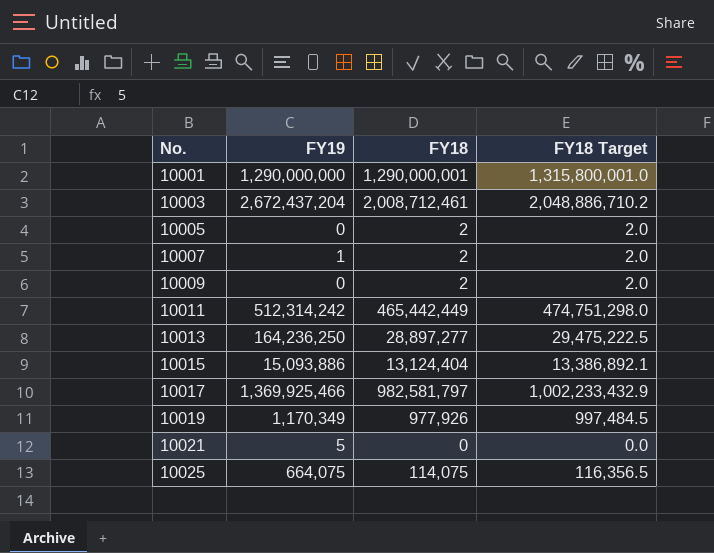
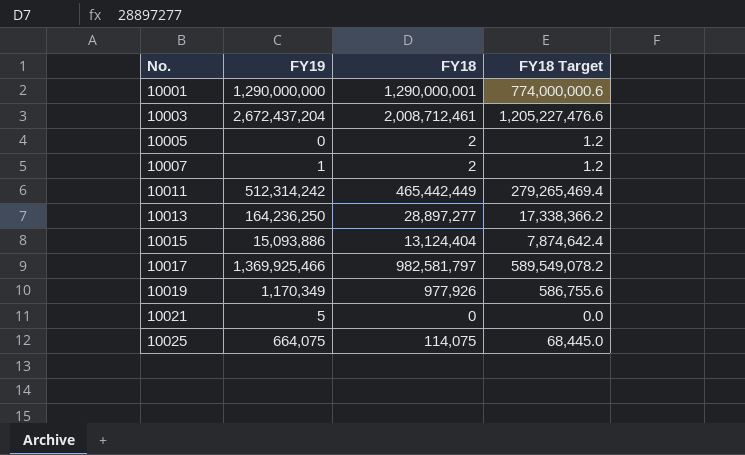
column FY18 Target | formula: [FY18] * 1.02 -> [FY18] * 0.6
row 10009: 0 | 2 | 2.0 -> none

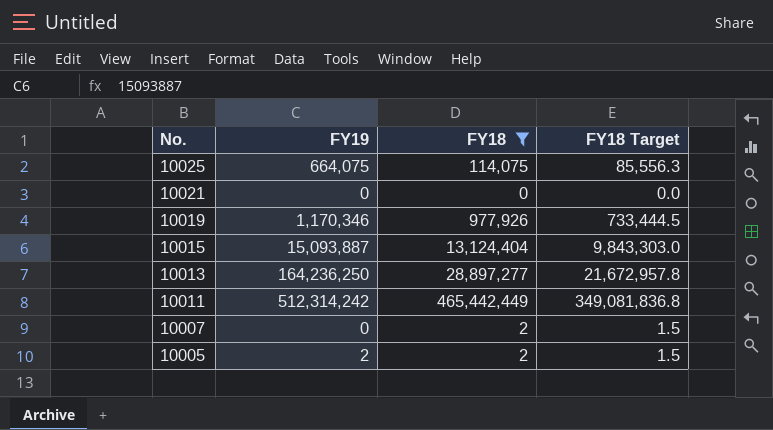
filter: none -> FY18 <= 465,442,449
row order: No. ascending -> No. descending
column FY18 Target | formula: [FY18] * 0.6 -> [FY18] * 0.75
10021 | FY19: 5 -> 0
10019 | FY19: 1,170,349 -> 1,170,346
10015 | FY19: 15,093,886 -> 15,093,887
10007 | FY19: 1 -> 0
10005 | FY19: 0 -> 2

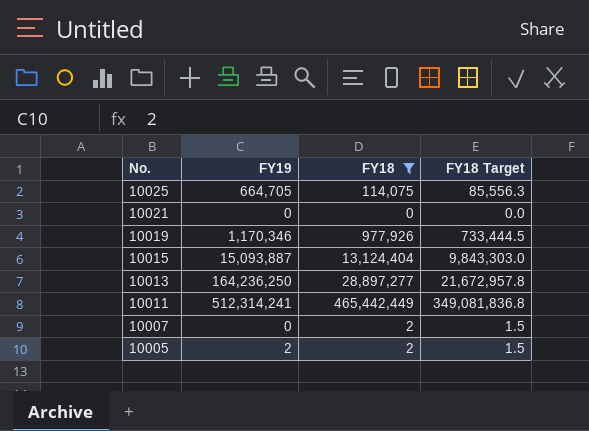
10025 | FY19: 664,075 -> 664,705
10011 | FY19: 512,314,242 -> 512,314,241

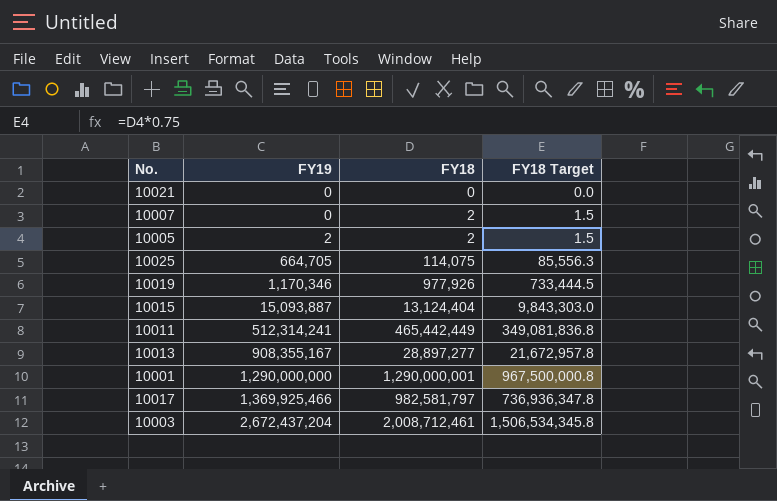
filter: FY18 <= 465,442,449 -> none
row order: No. descending -> FY19 ascending
10013 | FY19: 164,236,250 -> 908,355,167

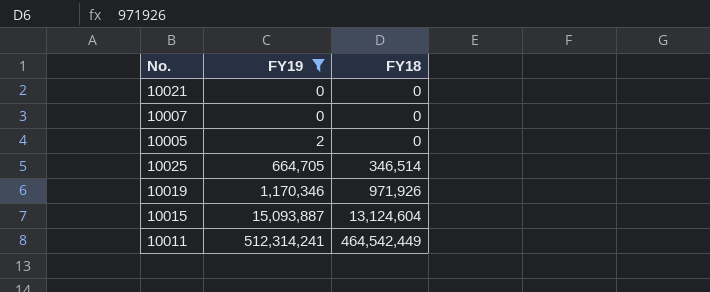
filter: none -> FY19 <= 512,314,241
column FY18 Target | formula: [FY18] * 0.75 -> none
10007 | FY18: 2 -> 0
10005 | FY18: 2 -> 0
10025 | FY18: 114,075 -> 346,514
10019 | FY18: 977,926 -> 971,926
10015 | FY18: 13,124,404 -> 13,124,604
10011 | FY18: 465,442,449 -> 464,542,449

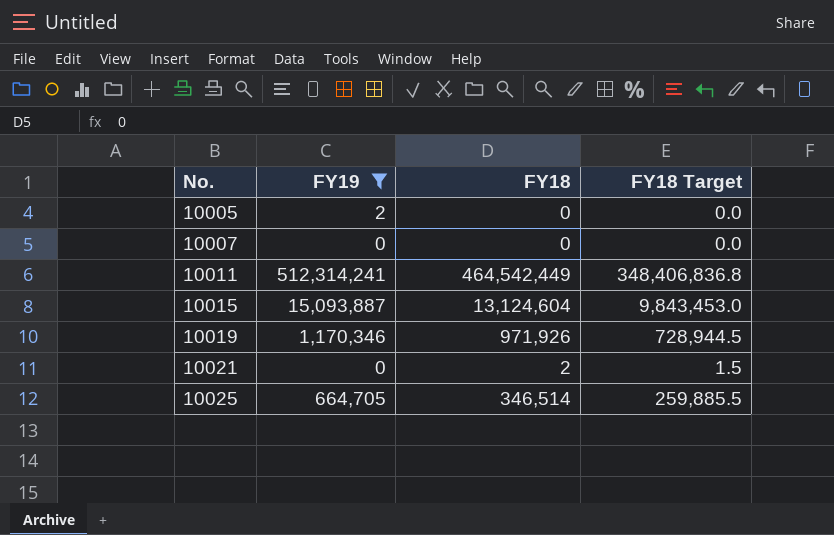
row order: FY19 ascending -> No. ascending
column FY18 Target | formula: none -> [FY18] * 0.75
10021 | FY18: 0 -> 2

